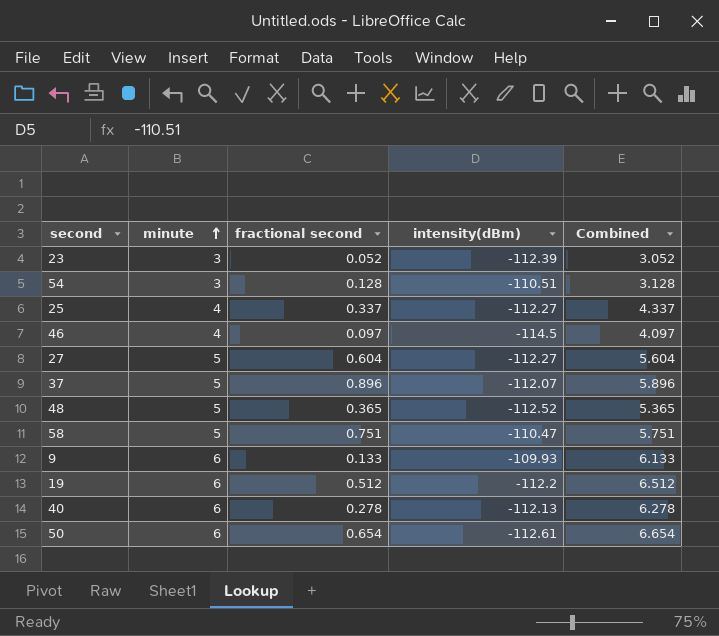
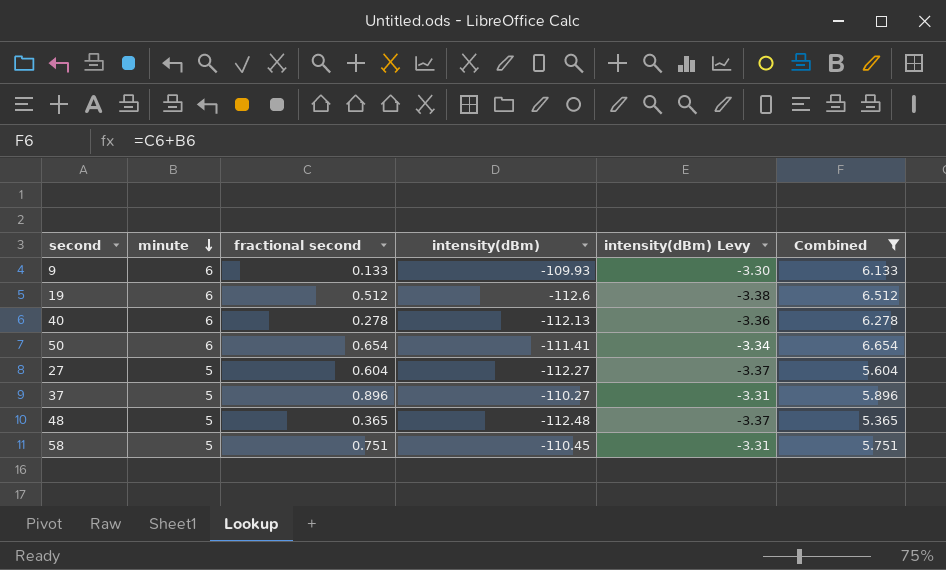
filter: none -> Combined >= 5.365
row order: minute ascending -> minute descending
column intensity(dBm) Levy | formula: none -> [intensity(dBm)] * 0.03
19 | intensity(dBm): -112.2 -> -112.6
50 | intensity(dBm): -112.61 -> -111.41
37 | intensity(dBm): -112.07 -> -110.27
48 | intensity(dBm): -112.52 -> -112.48
58 | intensity(dBm): -110.47 -> -110.45

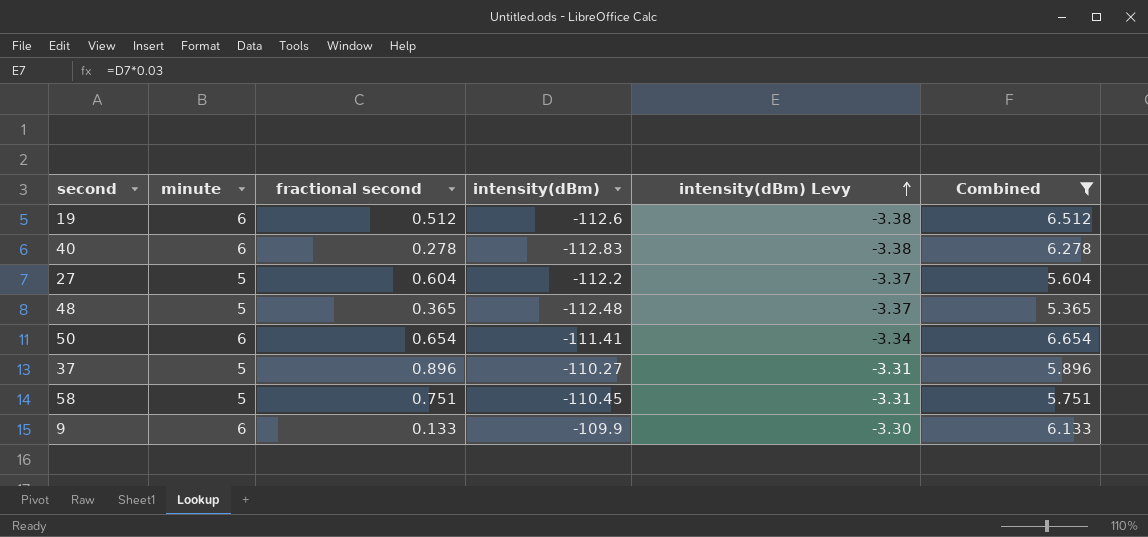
row order: minute descending -> intensity(dBm) Levy ascending
40 | intensity(dBm): -112.13 -> -112.83
40 | intensity(dBm) Levy: -3.36 -> -3.38
27 | intensity(dBm): -112.27 -> -112.2
9 | intensity(dBm): -109.93 -> -109.9

